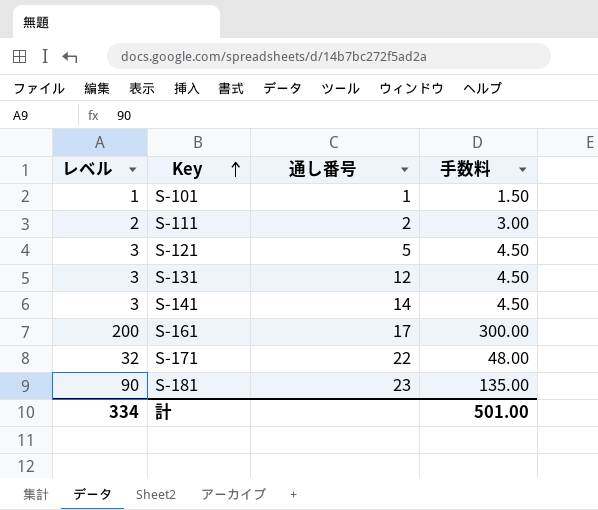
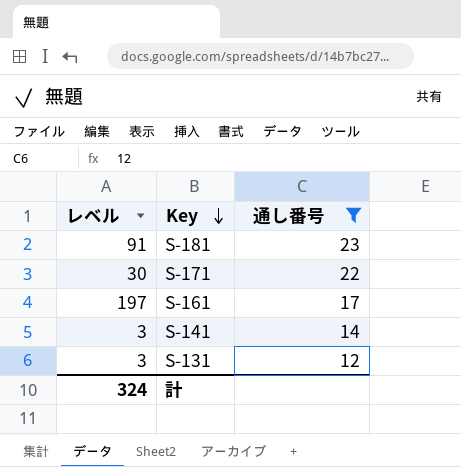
filter: none -> 通し番号 >= 12
row order: Key ascending -> Key descending
column 手数料 | formula: [レベル] * 1.5 -> none
S-181 | レベル: 90 -> 91
S-171 | レベル: 32 -> 30
S-161 | レベル: 200 -> 197
計 | レベル: 334 -> 324

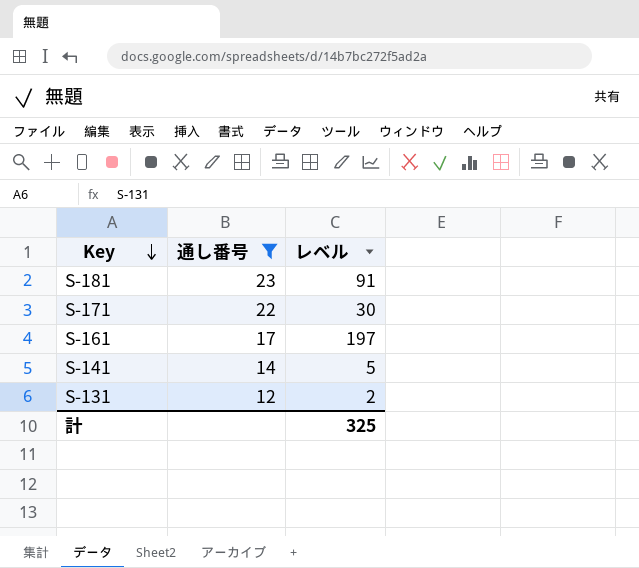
column レベル | position: 1 -> 3
S-141 | レベル: 3 -> 5
S-131 | レベル: 3 -> 2
計 | レベル: 324 -> 325

